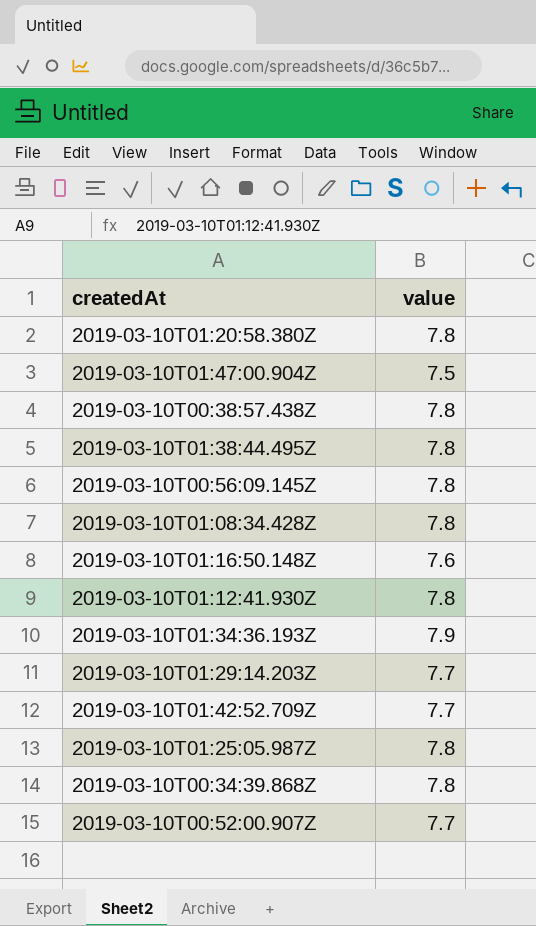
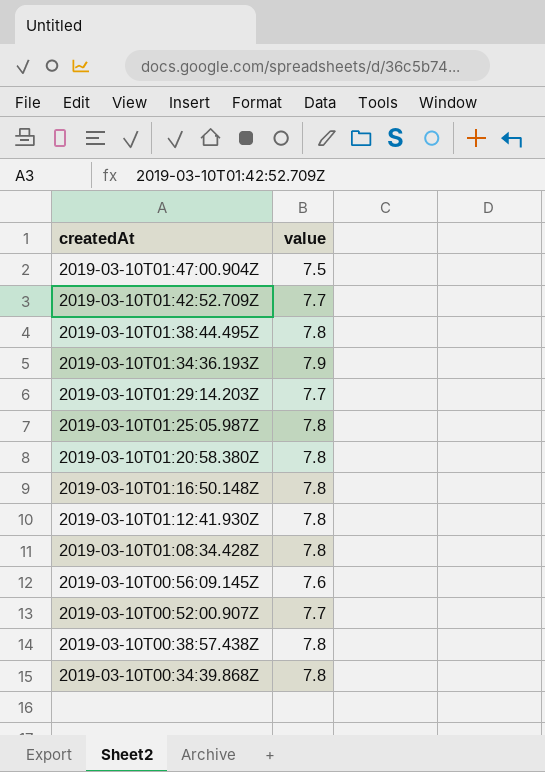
row order: none -> createdAt descending
2019-03-10T01:16:50.148Z | value: 7.6 -> 7.8
2019-03-10T00:56:09.145Z | value: 7.8 -> 7.6

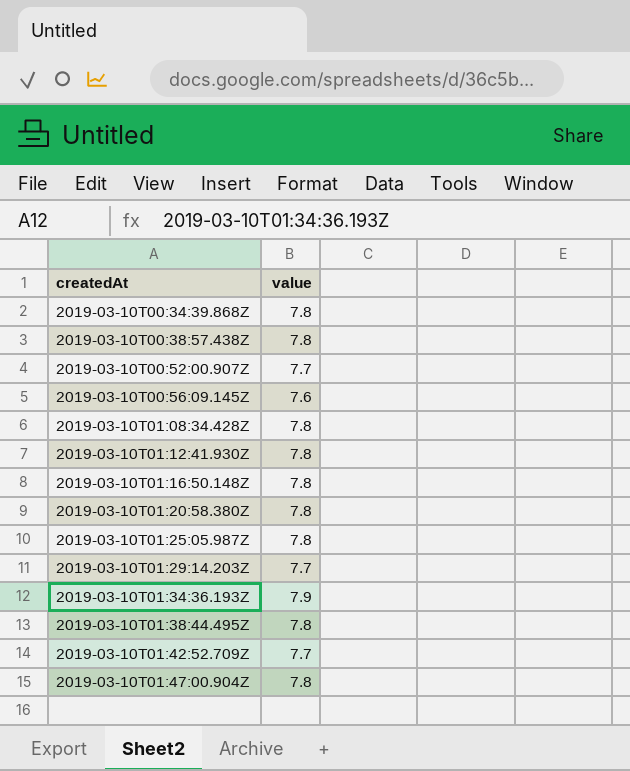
row order: createdAt descending -> createdAt ascending
2019-03-10T01:47:00.904Z | value: 7.5 -> 7.8

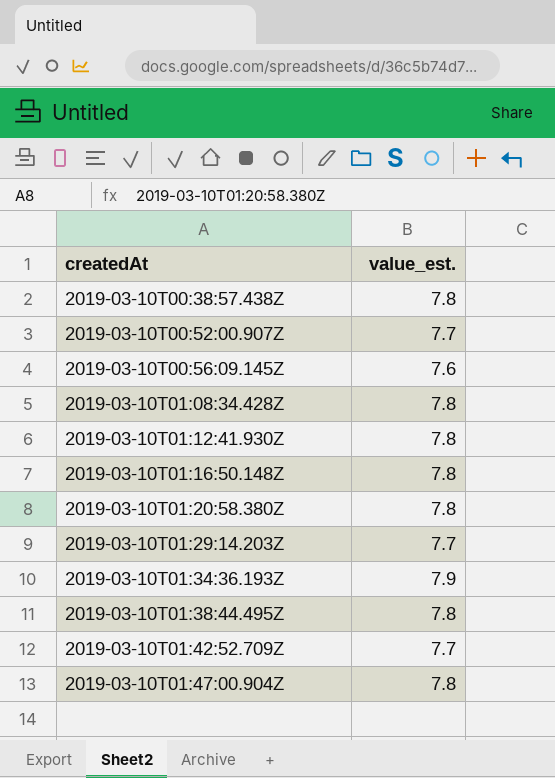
column name: value -> value_est.
row 2019-03-10T00:34:39.868Z: 7.8 -> none
row 2019-03-10T01:25:05.987Z: 7.8 -> none

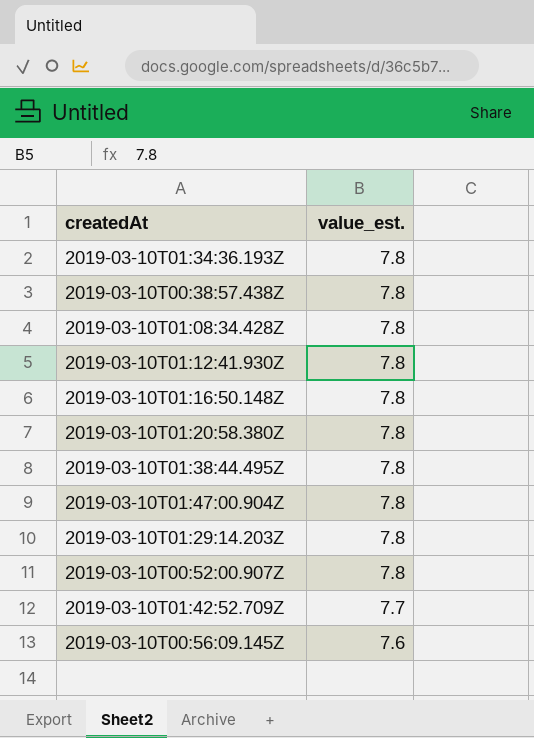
row order: createdAt ascending -> value_est. descending
2019-03-10T01:34:36.193Z | value_est.: 7.9 -> 7.8
2019-03-10T01:29:14.203Z | value_est.: 7.7 -> 7.8
2019-03-10T00:52:00.907Z | value_est.: 7.7 -> 7.8

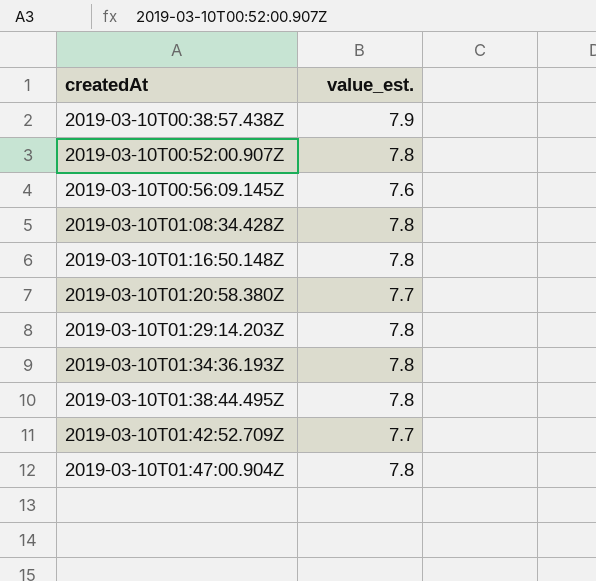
row order: value_est. descending -> createdAt ascending
row 2019-03-10T01:12:41.930Z: 7.8 -> none
2019-03-10T00:38:57.438Z | value_est.: 7.8 -> 7.9
2019-03-10T01:20:58.380Z | value_est.: 7.8 -> 7.7

